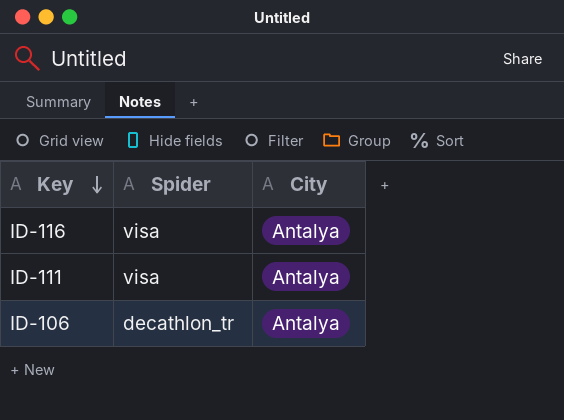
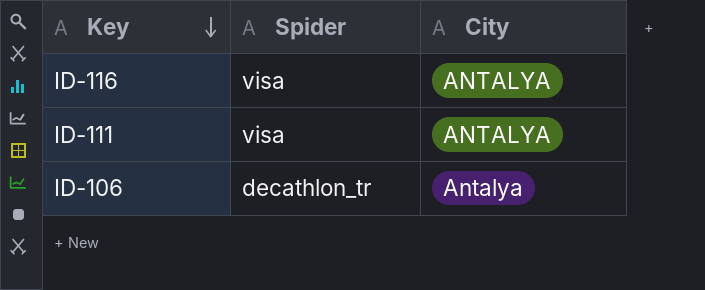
ID-116 | City: Antalya -> ANTALYA
ID-111 | City: Antalya -> ANTALYA

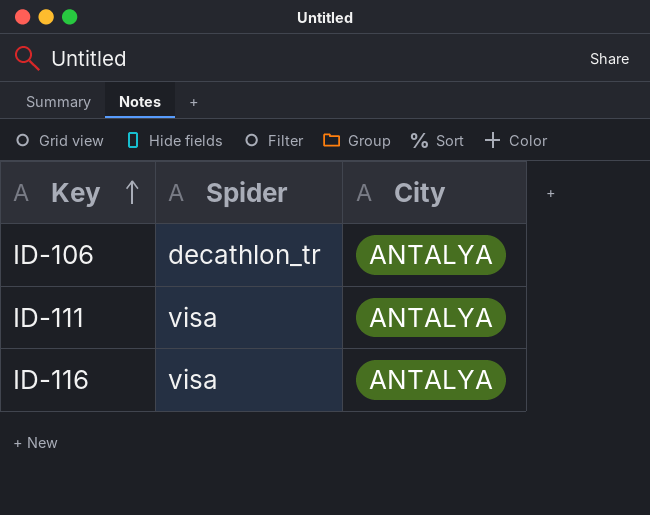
row order: Key descending -> Key ascending
ID-106 | City: Antalya -> ANTALYA

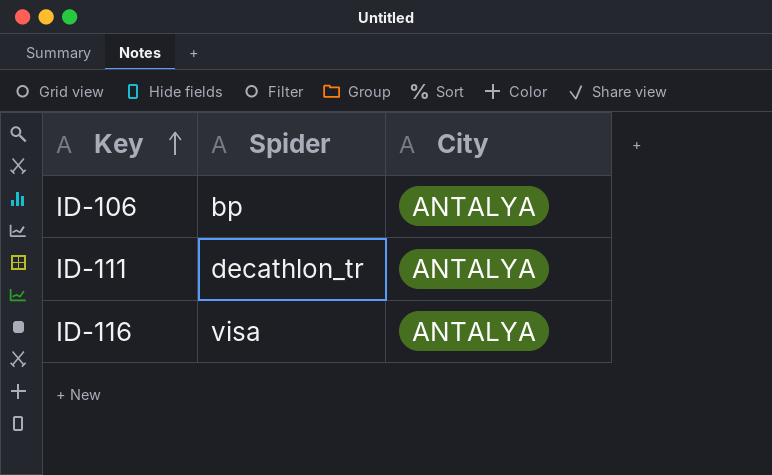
ID-106 | Spider: decathlon_tr -> bp
ID-111 | Spider: visa -> decathlon_tr

